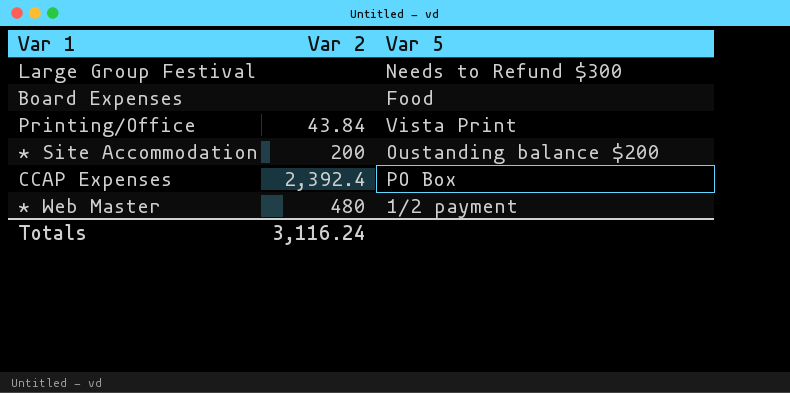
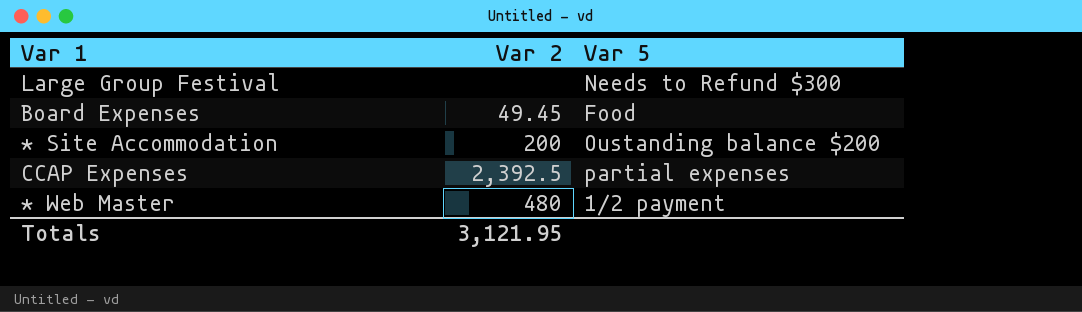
row Printing/Office: 43.84 | Vista Print -> none
Board Expenses | Var 2: none -> 49.45
CCAP Expenses | Var 2: 2,392.4 -> 2,392.5
CCAP Expenses | Var 5: PO Box -> partial expenses
Totals | Var 2: 3,116.24 -> 3,121.95

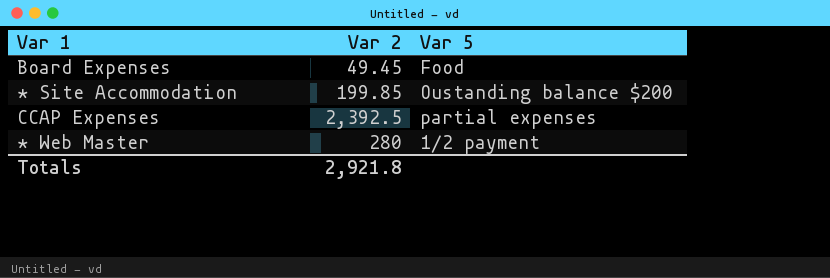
row Large Group Festival: none | Needs to Refund $300 -> none
* Site Accommodation | Var 2: 200 -> 199.85
* Web Master | Var 2: 480 -> 280
Totals | Var 2: 3,121.95 -> 2,921.8

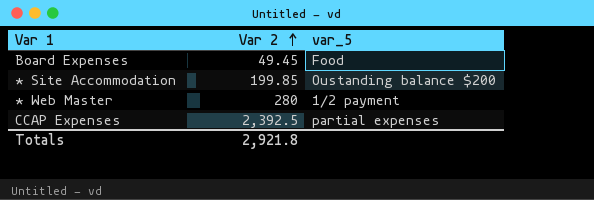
row order: none -> Var 2 ascending
column name: Var 5 -> var_5

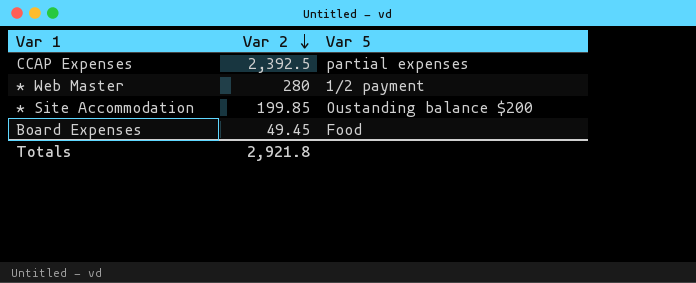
row order: Var 2 ascending -> Var 2 descending
column name: var_5 -> Var 5

